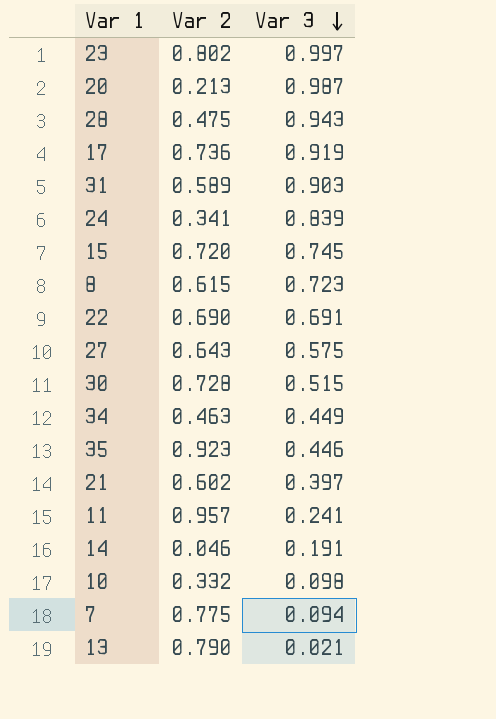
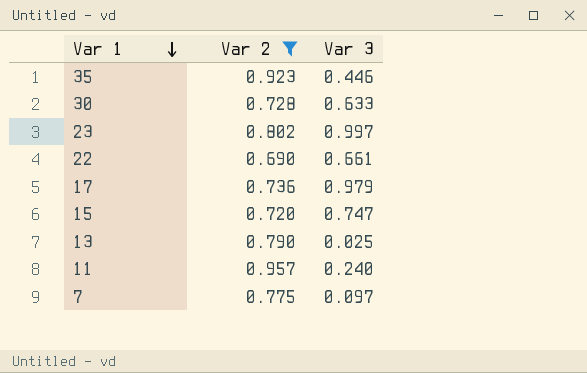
filter: none -> Var 2 >= 0.690
row order: Var 3 descending -> Var 1 descending
30 | Var 3: 0.515 -> 0.633
22 | Var 3: 0.691 -> 0.661
17 | Var 3: 0.919 -> 0.979
15 | Var 3: 0.745 -> 0.747
13 | Var 3: 0.021 -> 0.025
11 | Var 3: 0.241 -> 0.240
7 | Var 3: 0.094 -> 0.097

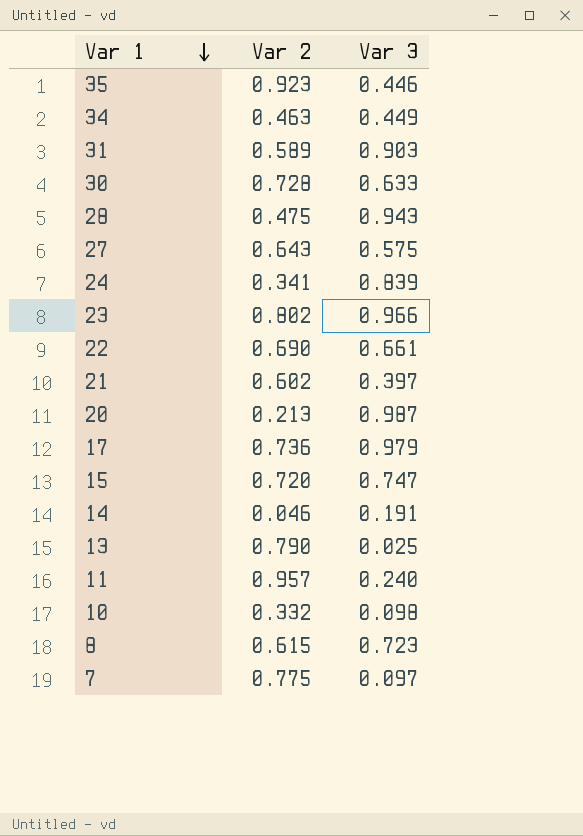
filter: Var 2 >= 0.690 -> none
23 | Var 3: 0.997 -> 0.966

